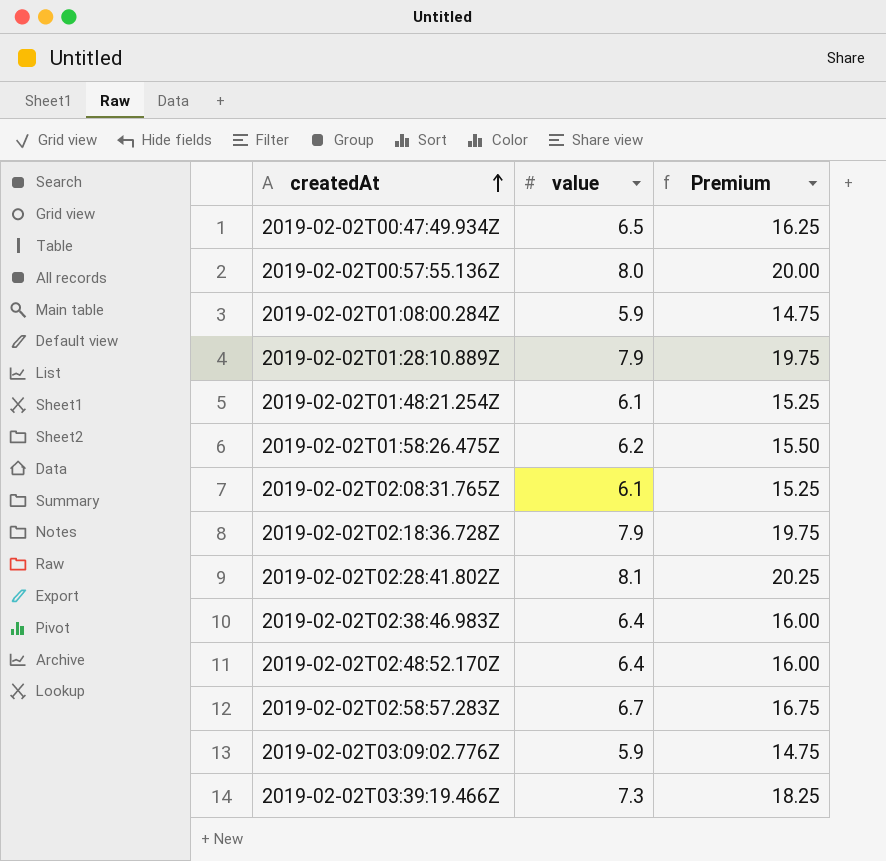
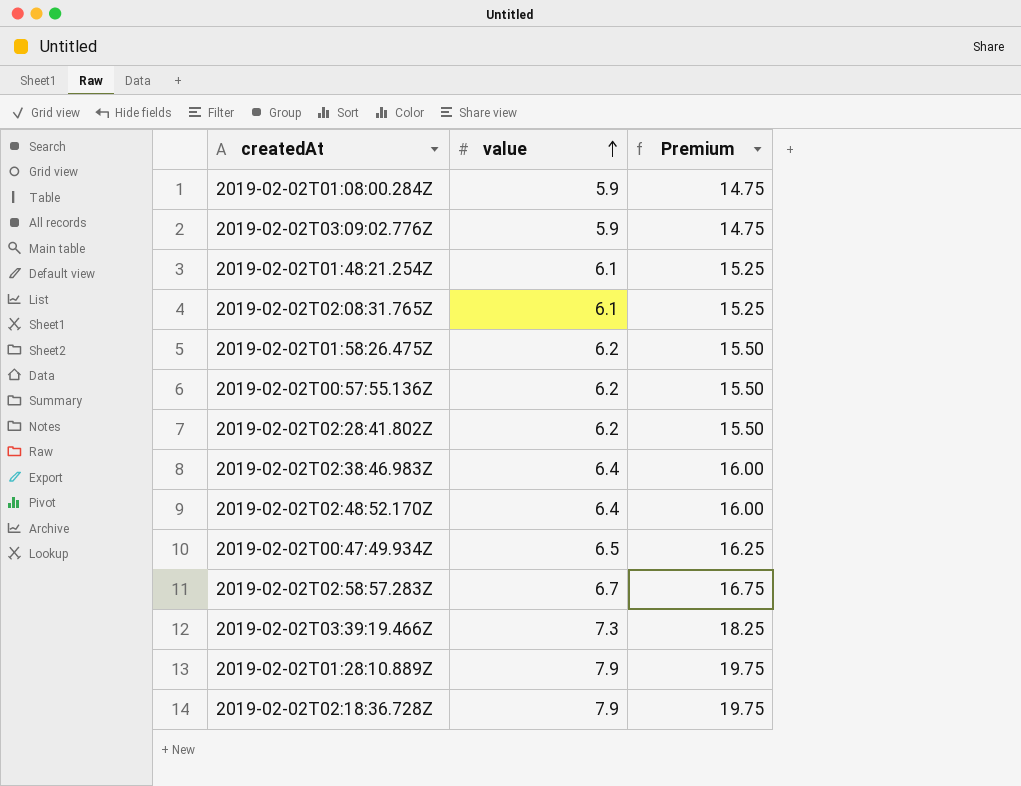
row order: createdAt ascending -> value ascending
2019-02-02T00:57:55.136Z | value: 8.0 -> 6.2
2019-02-02T00:57:55.136Z | Premium: 20.00 -> 15.50
2019-02-02T02:28:41.802Z | value: 8.1 -> 6.2
2019-02-02T02:28:41.802Z | Premium: 20.25 -> 15.50

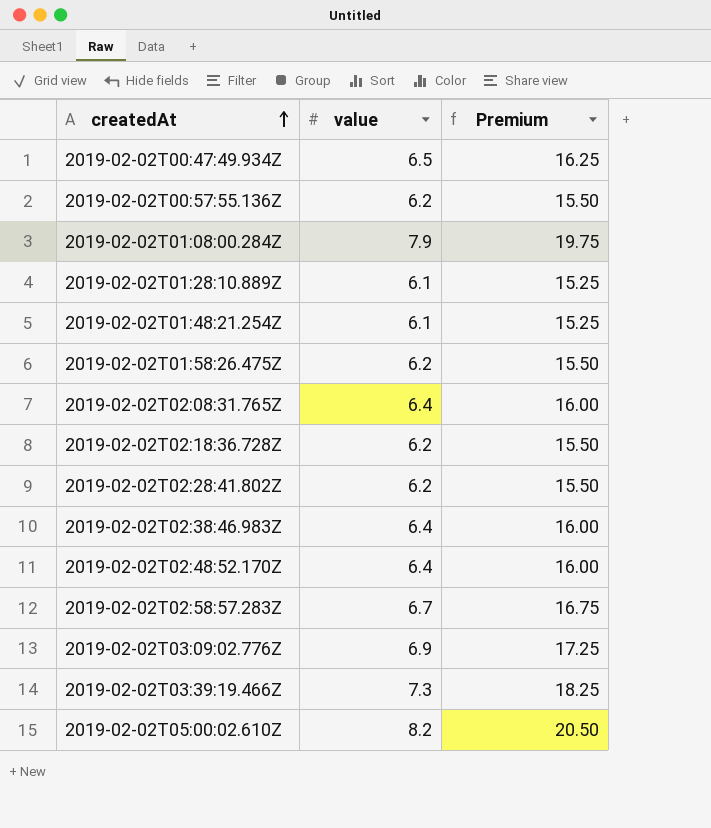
row order: value ascending -> createdAt ascending
2019-02-02T01:08:00.284Z | value: 5.9 -> 7.9
2019-02-02T01:08:00.284Z | Premium: 14.75 -> 19.75
2019-02-02T01:28:10.889Z | value: 7.9 -> 6.1
2019-02-02T01:28:10.889Z | Premium: 19.75 -> 15.25
2019-02-02T02:08:31.765Z | value: 6.1 -> 6.4
2019-02-02T02:08:31.765Z | Premium: 15.25 -> 16.00
2019-02-02T02:18:36.728Z | value: 7.9 -> 6.2
2019-02-02T02:18:36.728Z | Premium: 19.75 -> 15.50
2019-02-02T03:09:02.776Z | value: 5.9 -> 6.9
2019-02-02T03:09:02.776Z | Premium: 14.75 -> 17.25
row 2019-02-02T05:00:02.610Z: none -> 8.2 | 20.50

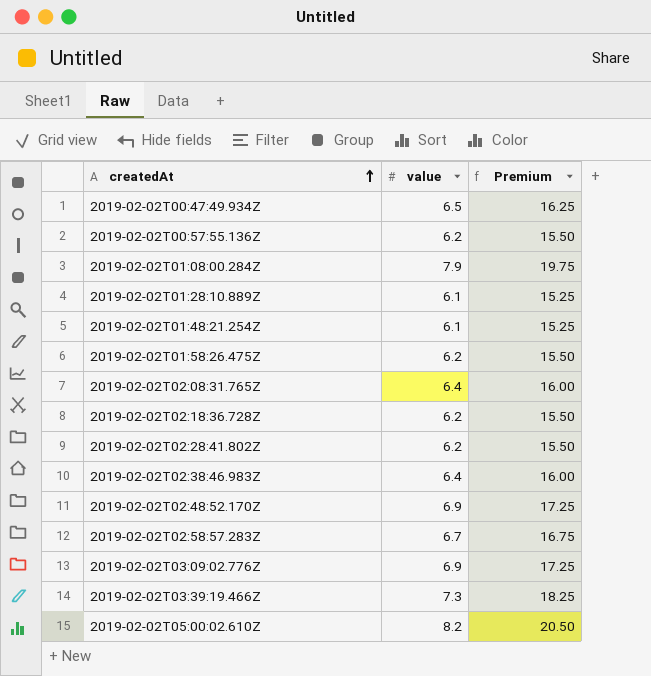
2019-02-02T02:48:52.170Z | value: 6.4 -> 6.9
2019-02-02T02:48:52.170Z | Premium: 16.00 -> 17.25

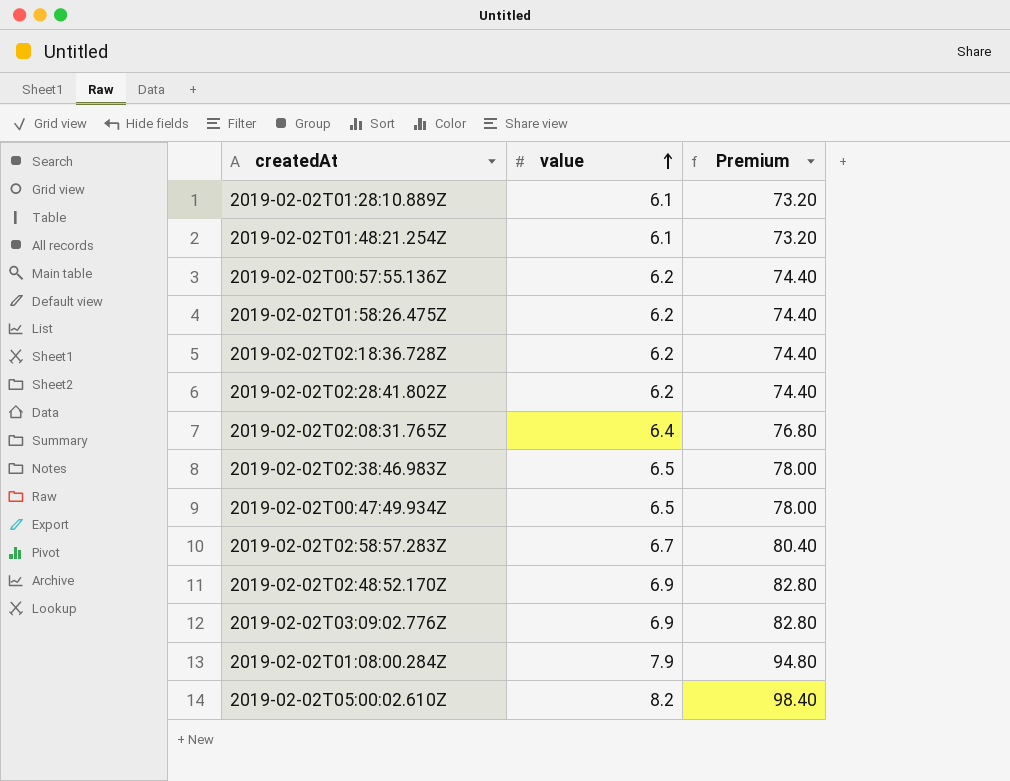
row order: createdAt ascending -> value ascending
column Premium | formula: [value] * 2.5 -> [value] * 12
row 2019-02-02T03:39:19.466Z: 7.3 | 18.25 -> none
2019-02-02T02:38:46.983Z | value: 6.4 -> 6.5

